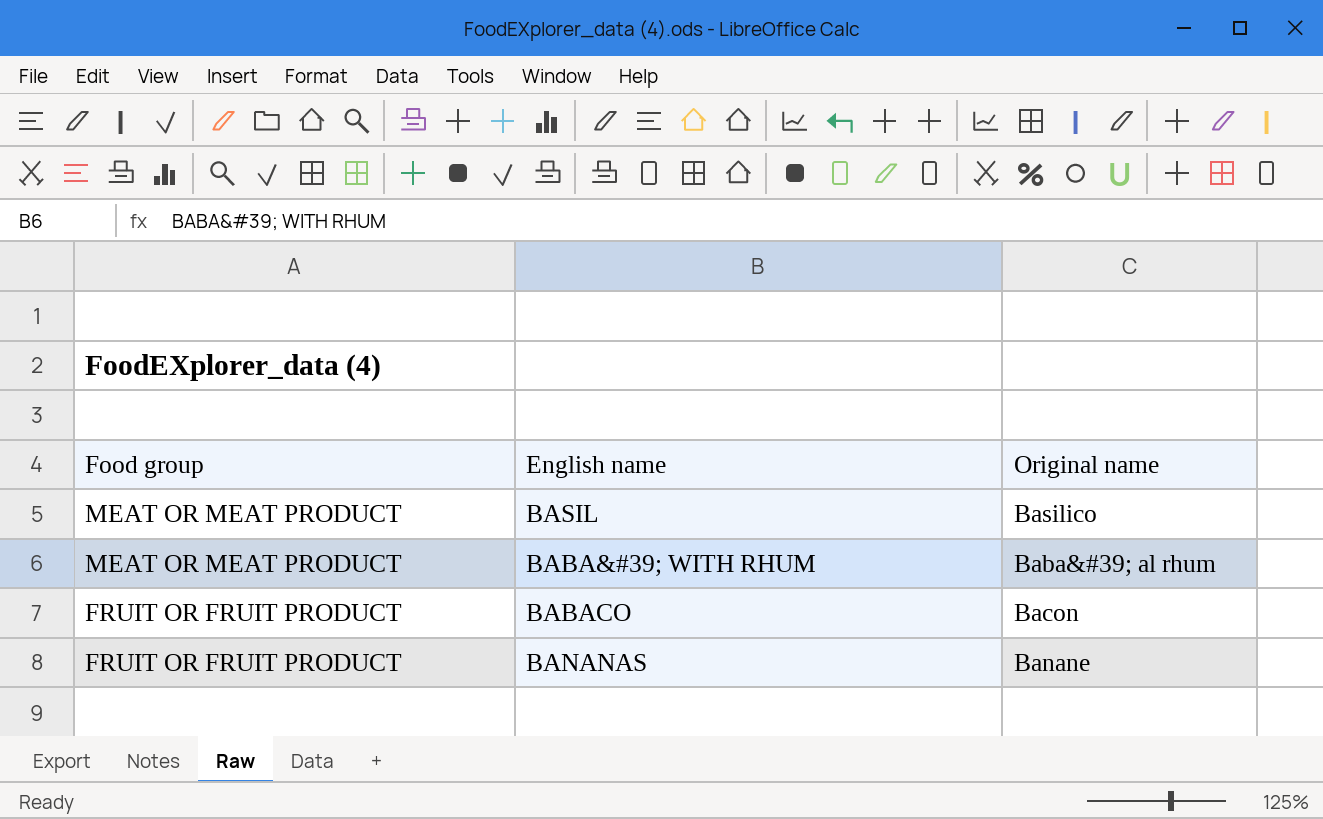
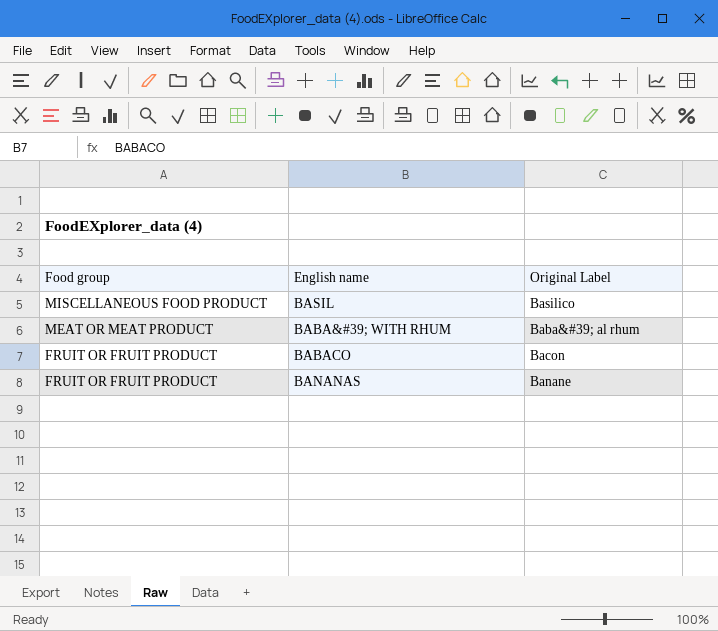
column name: Original name -> Original Label
BASIL | Food group: MEAT OR MEAT PRODUCT -> MISCELLANEOUS FOOD PRODUCT

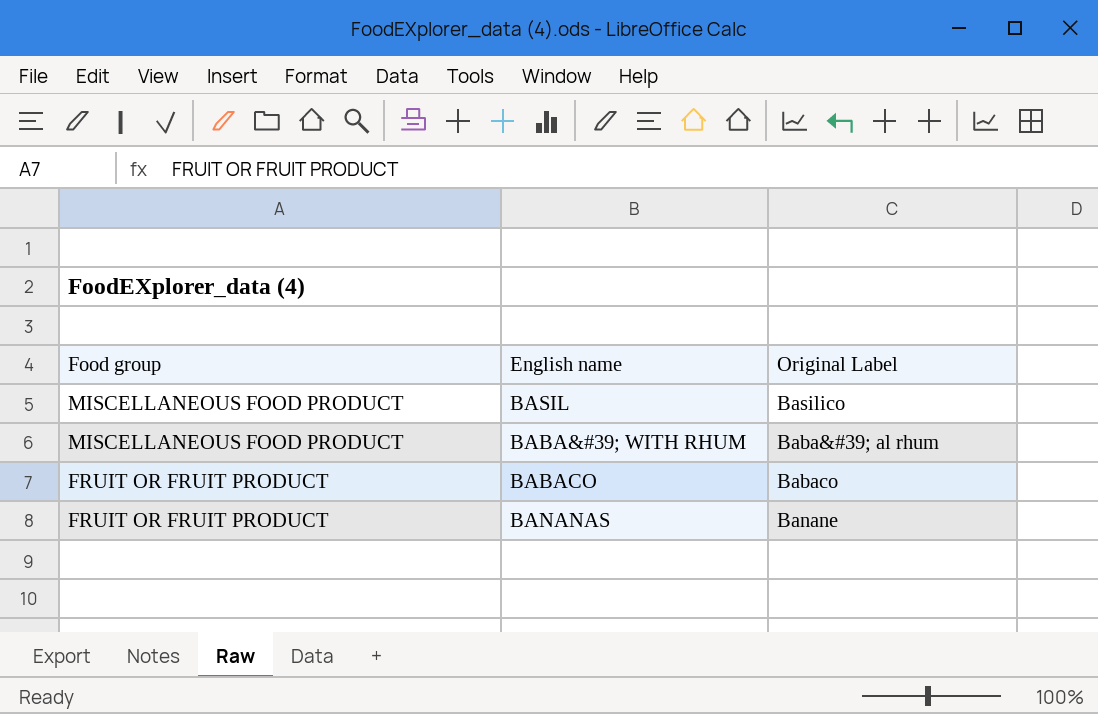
BABA&#39; WITH RHUM | Food group: MEAT OR MEAT PRODUCT -> MISCELLANEOUS FOOD PRODUCT
BABACO | Original Label: Bacon -> Babaco

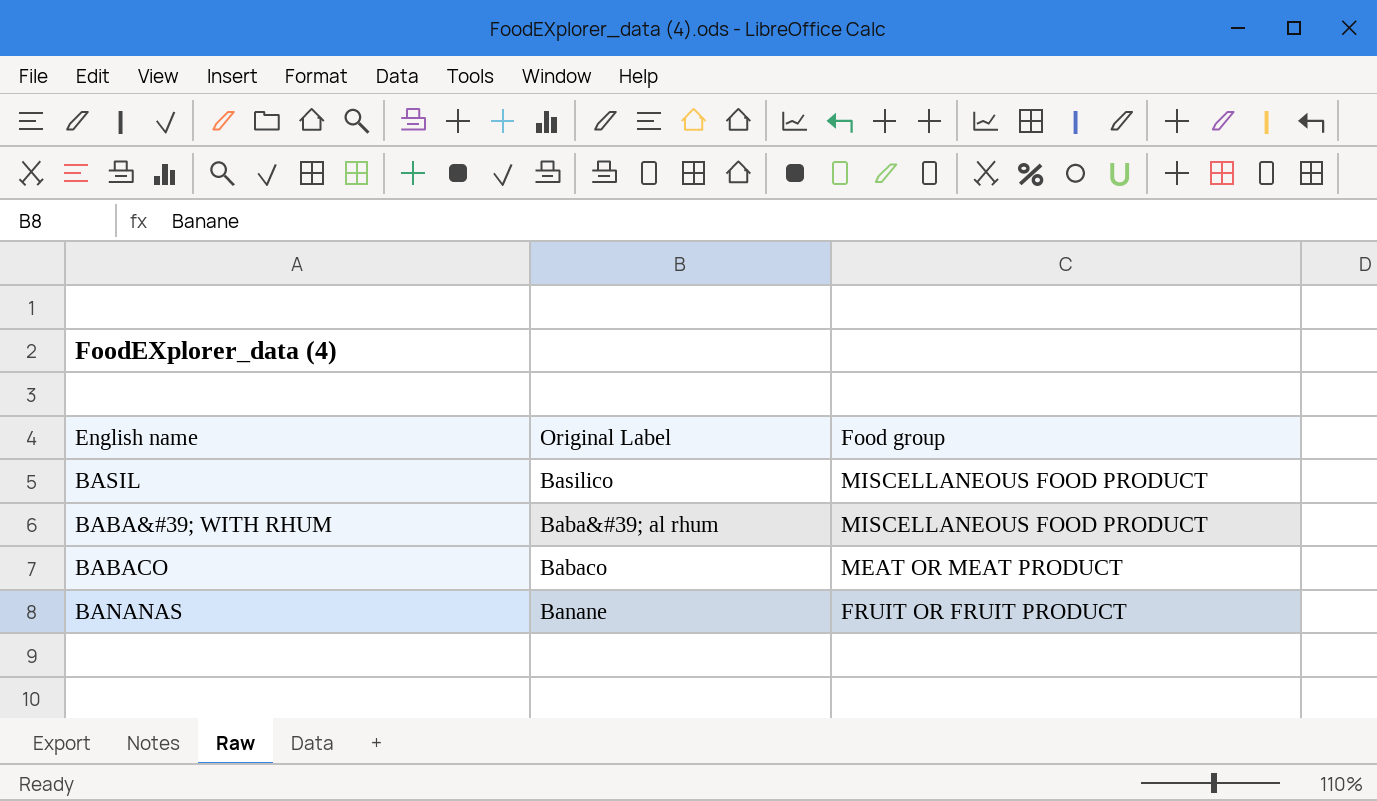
column Food group | position: 1 -> 3
BABACO | Food group: FRUIT OR FRUIT PRODUCT -> MEAT OR MEAT PRODUCT

